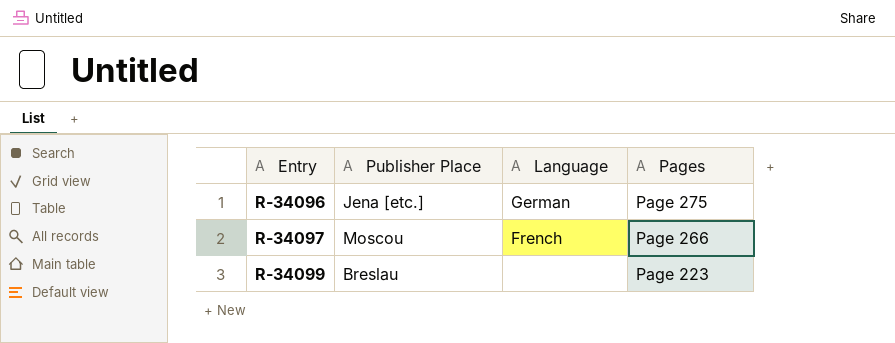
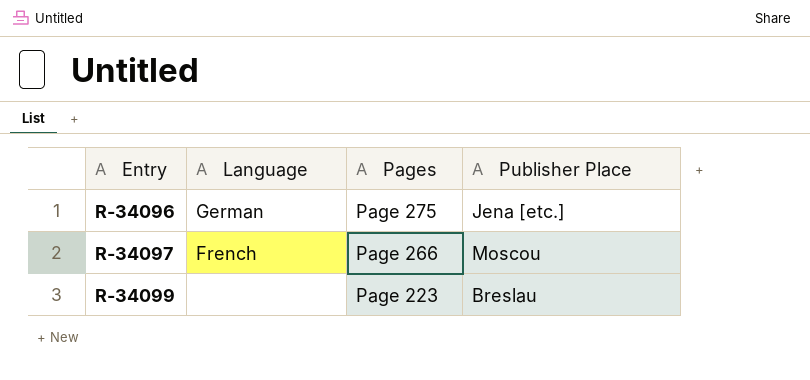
column Publisher Place | position: 2 -> 4

